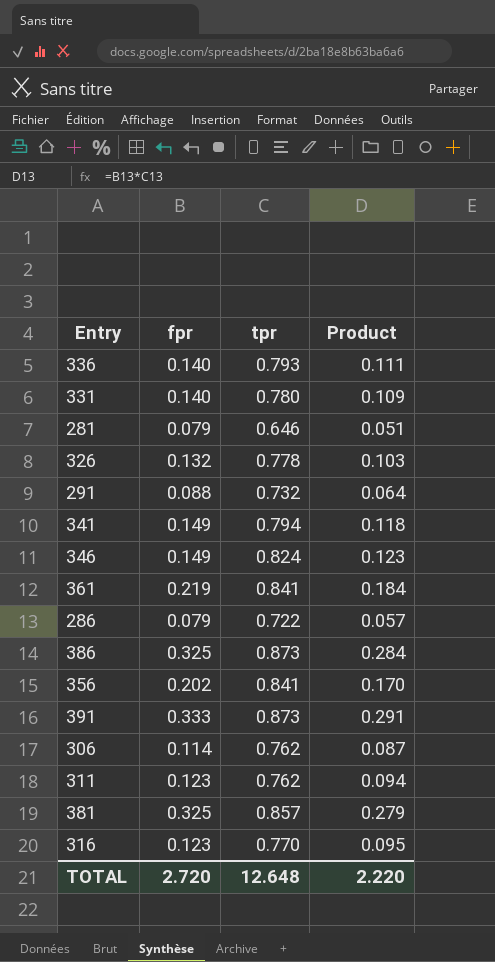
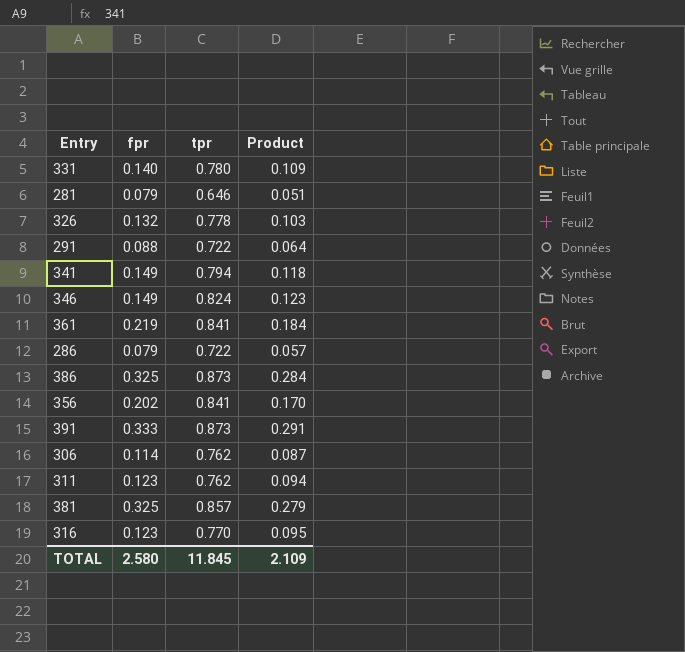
row 336: 0.140 | 0.793 | 0.111 -> none
291 | tpr: 0.732 -> 0.722
TOTAL | fpr: 2.720 -> 2.580
TOTAL | tpr: 12.648 -> 11.845
TOTAL | Product: 2.220 -> 2.109

